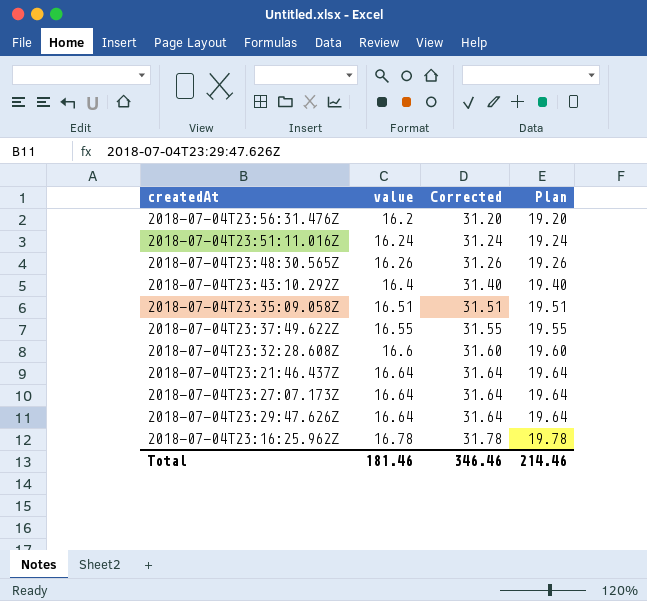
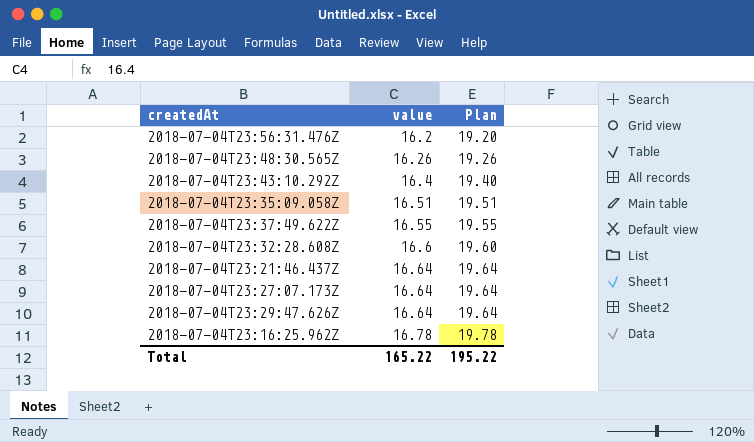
column Corrected | formula: [value] + 15 -> none
row 2018-07-04T23:51:11.016Z: 16.24 | 31.24 | 19.24 -> none
Total | value: 181.46 -> 165.22
Total | Plan: 214.46 -> 195.22

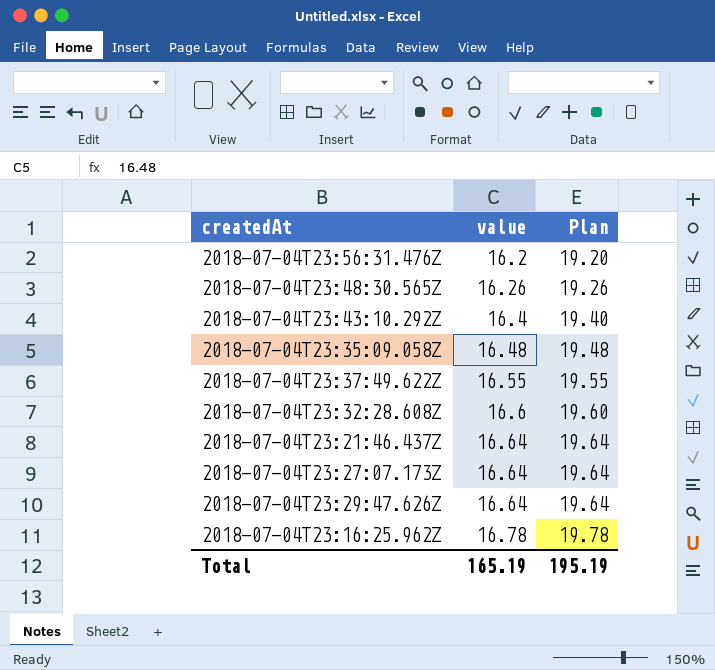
2018-07-04T23:35:09.058Z | value: 16.51 -> 16.48
2018-07-04T23:35:09.058Z | Plan: 19.51 -> 19.48
Total | value: 165.22 -> 165.19
Total | Plan: 195.22 -> 195.19

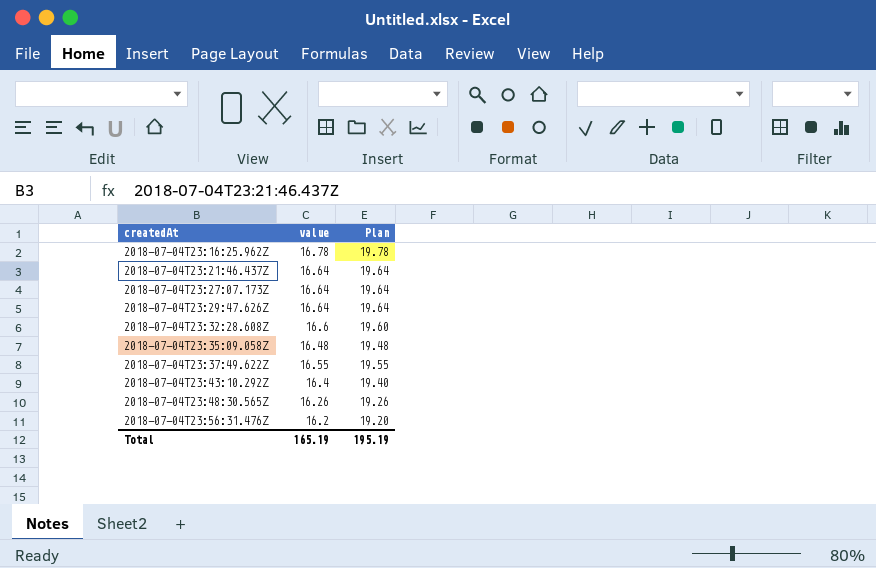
row order: value ascending -> createdAt ascending

